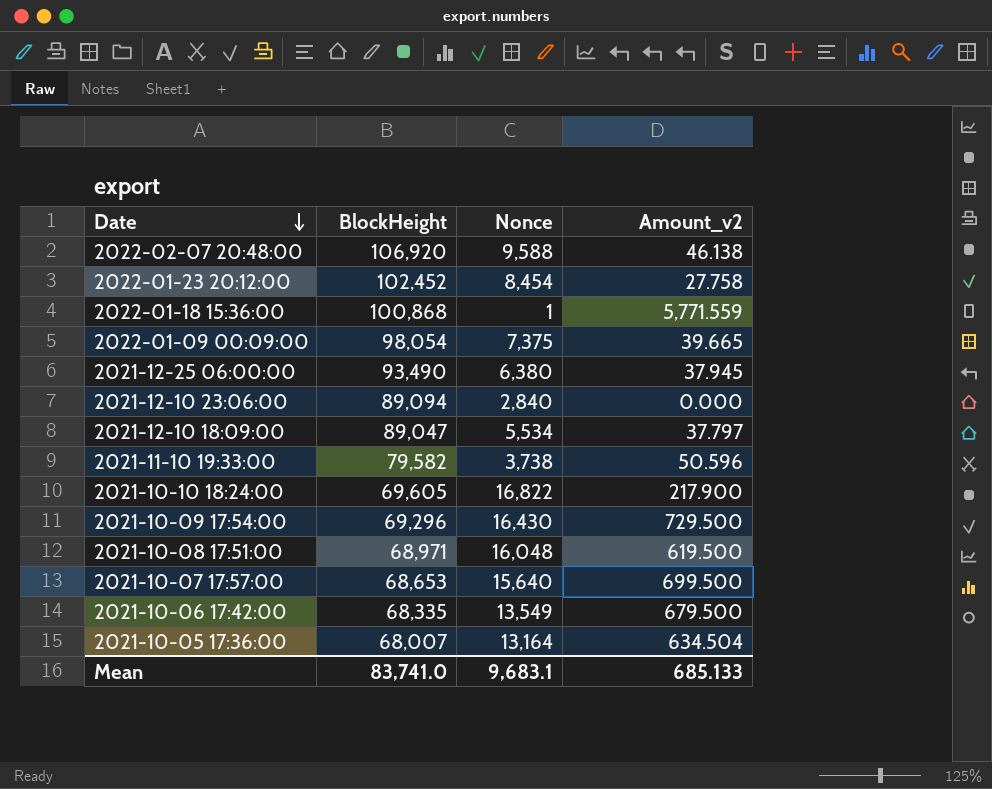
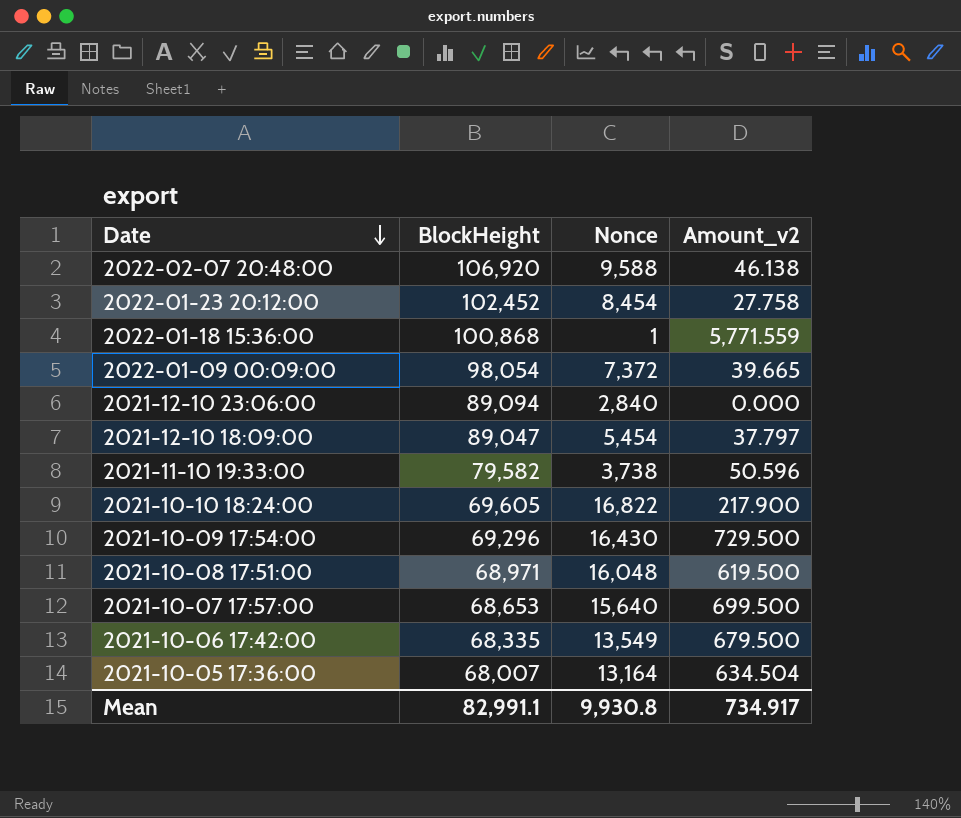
row 2021-12-25 06:00:00: 93,490 | 6,380 | 37.945 -> none
2022-01-09 00:09:00 | Nonce: 7,375 -> 7,372
2021-12-10 18:09:00 | Nonce: 5,534 -> 5,454
Mean | BlockHeight: 83,741.0 -> 82,991.1
Mean | Nonce: 9,683.1 -> 9,930.8
Mean | Amount_v2: 685.133 -> 734.917

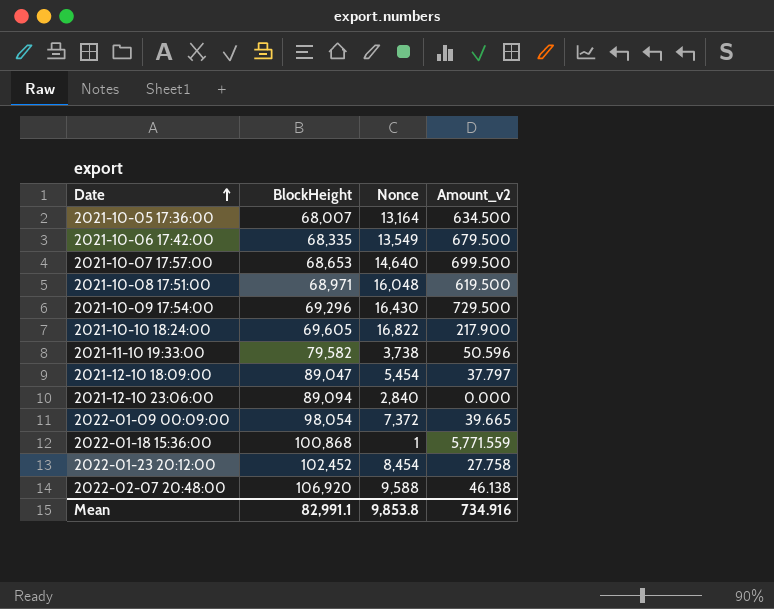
row order: Date descending -> Date ascending
2021-10-05 17:36:00 | Amount_v2: 634.504 -> 634.500
2021-10-07 17:57:00 | Nonce: 15,640 -> 14,640
Mean | Nonce: 9,930.8 -> 9,853.8
Mean | Amount_v2: 734.917 -> 734.916

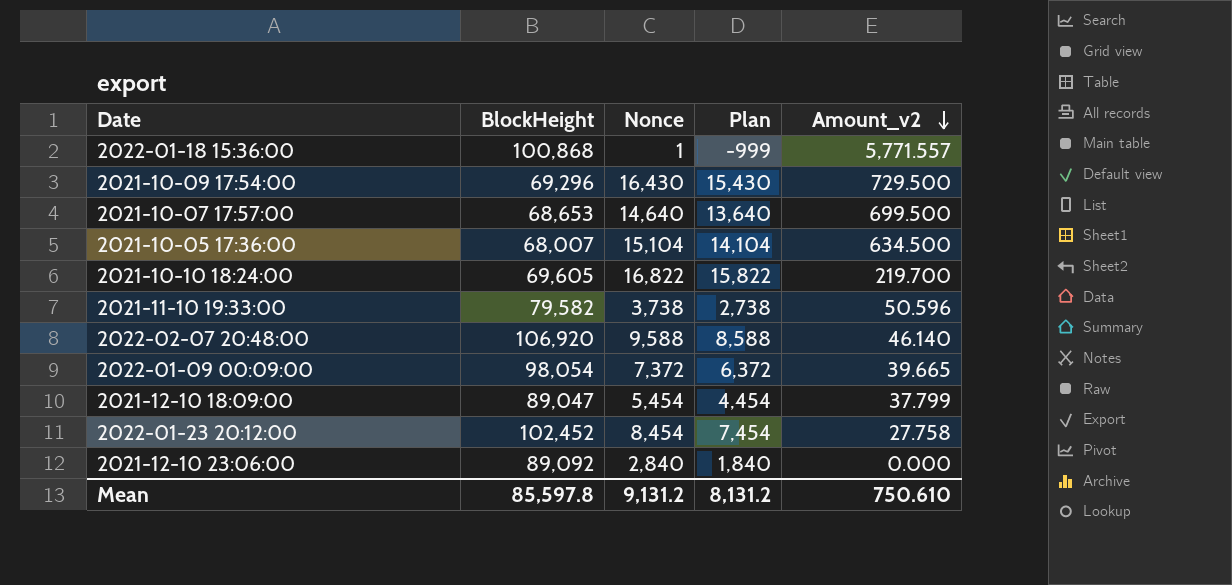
row order: Date ascending -> Amount_v2 descending
column Plan | formula: none -> [Nonce] - 1000
row 2021-10-06 17:42:00: 68,335 | 13,549 | 679.500 -> none
row 2021-10-08 17:51:00: 68,971 | 16,048 | 619.500 -> none
2022-01-18 15:36:00 | Amount_v2: 5,771.559 -> 5,771.557
2021-10-05 17:36:00 | Nonce: 13,164 -> 15,104
2021-10-10 18:24:00 | Amount_v2: 217.900 -> 219.700
2022-02-07 20:48:00 | Amount_v2: 46.138 -> 46.140
2021-12-10 18:09:00 | Amount_v2: 37.797 -> 37.799
2021-12-10 23:06:00 | BlockHeight: 89,094 -> 89,092
Mean | BlockHeight: 82,991.1 -> 85,597.8
Mean | Nonce: 9,853.8 -> 9,131.2
Mean | Amount_v2: 734.916 -> 750.610

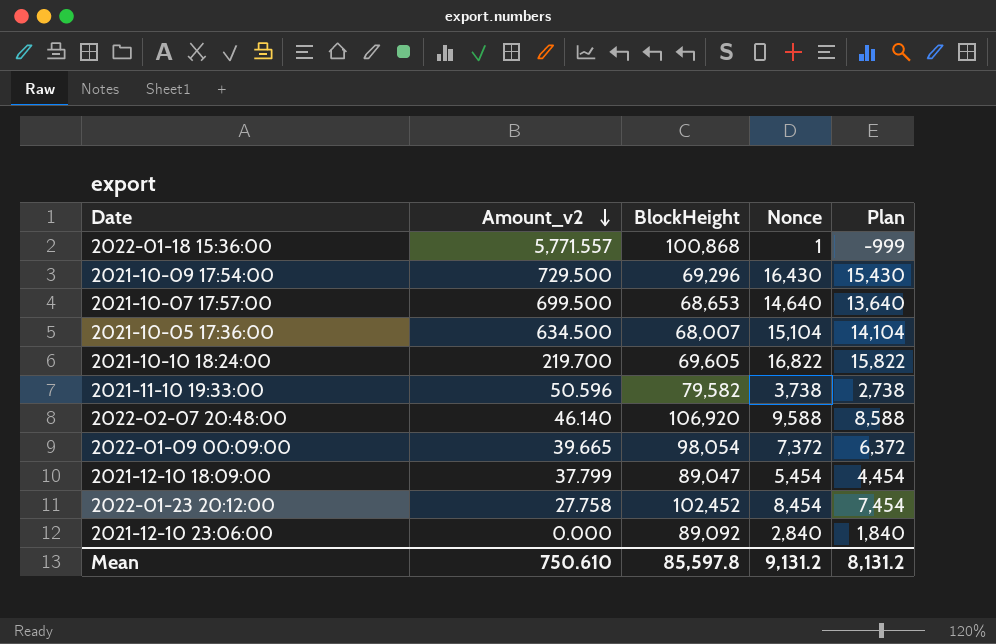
column Amount_v2 | position: 5 -> 2

